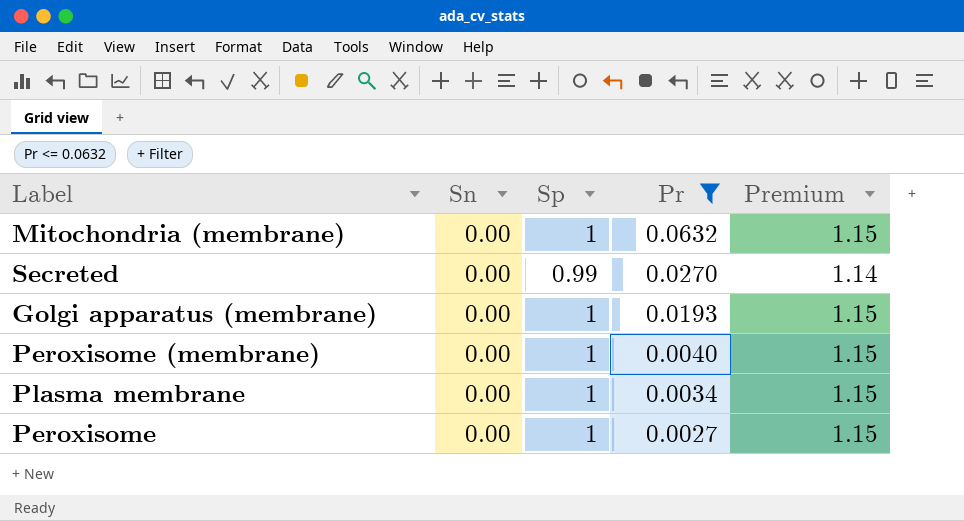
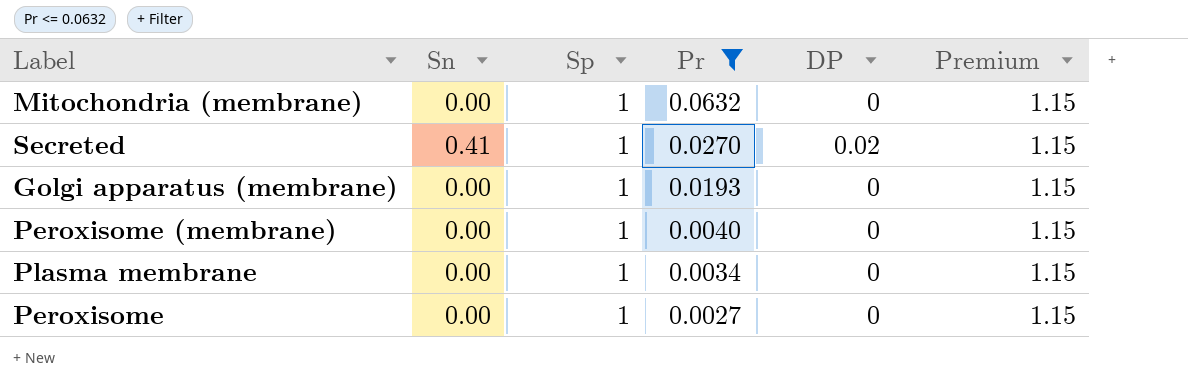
column DP | position: none -> 5
Secreted | Sn: 0.00 -> 0.41
Secreted | Sp: 0.99 -> 1
Secreted | Premium: 1.14 -> 1.15

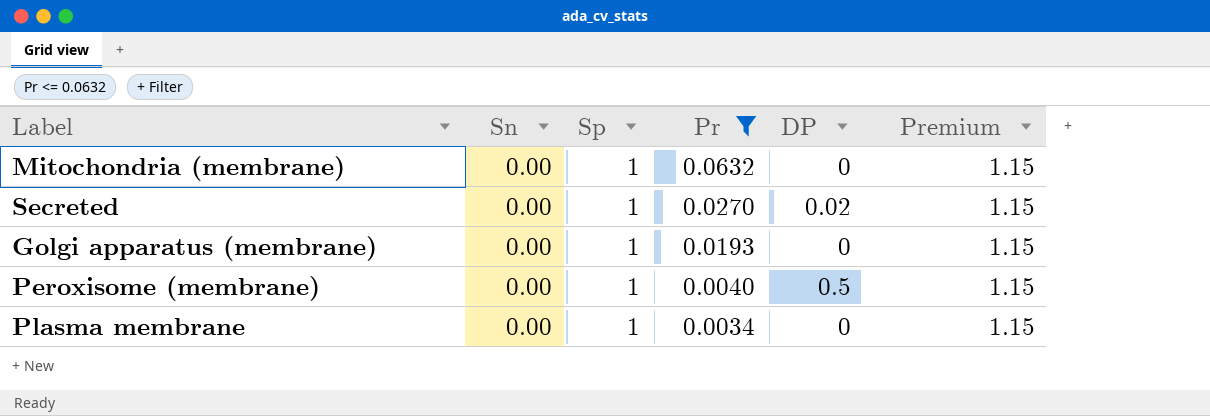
row Peroxisome: 0.00 | 1 | 0.0027 | 0 | 1.15 -> none
Secreted | Sn: 0.41 -> 0.00
Peroxisome (membrane) | DP: 0 -> 0.5

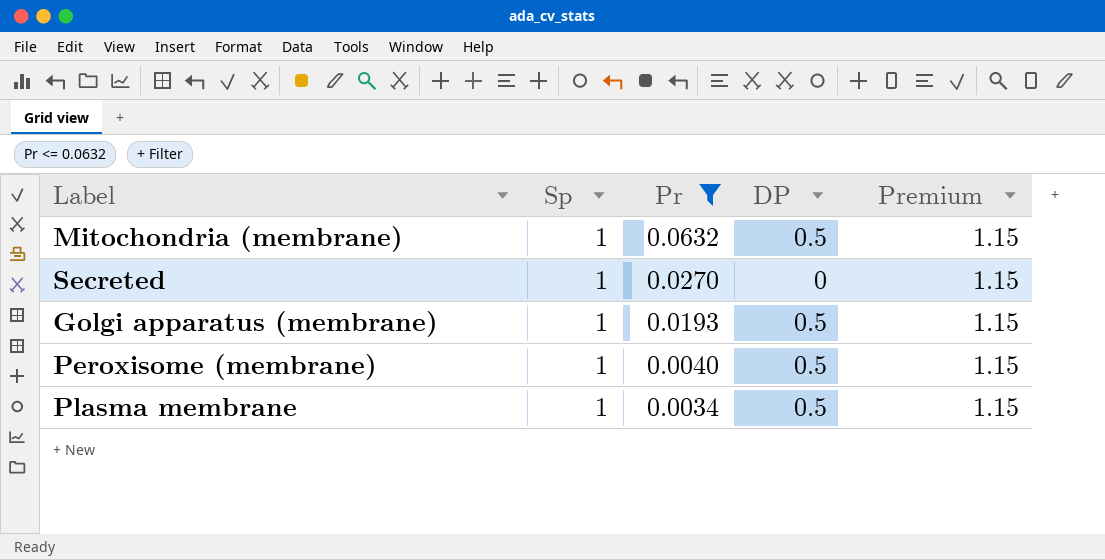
column Sn | position: 2 -> none
Mitochondria (membrane) | DP: 0 -> 0.5
Secreted | DP: 0.02 -> 0
Golgi apparatus (membrane) | DP: 0 -> 0.5
Plasma membrane | DP: 0 -> 0.5

